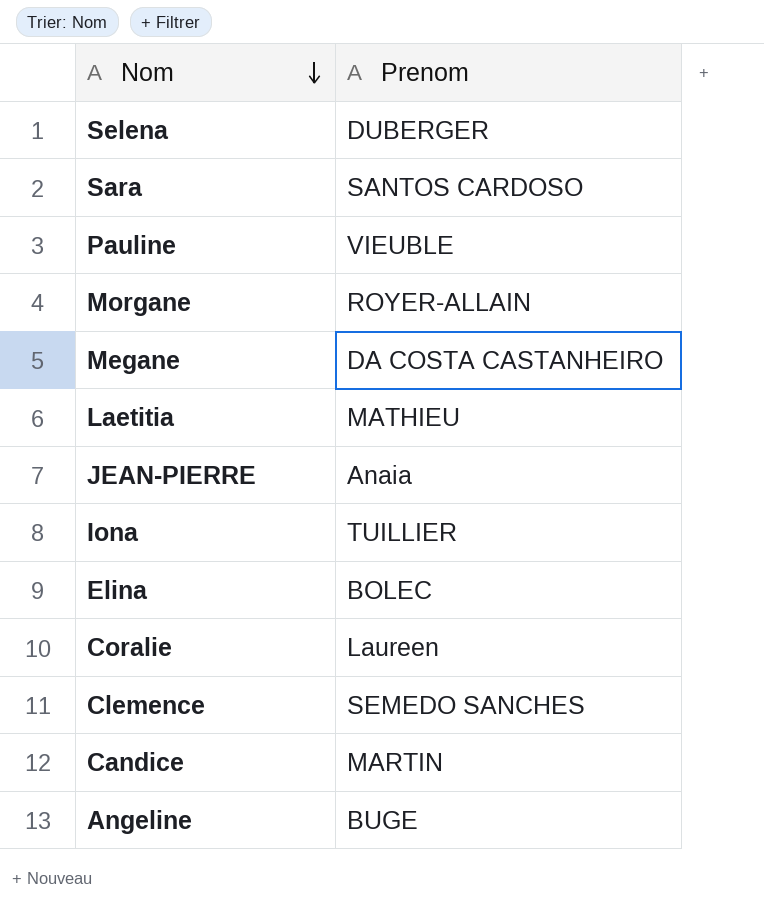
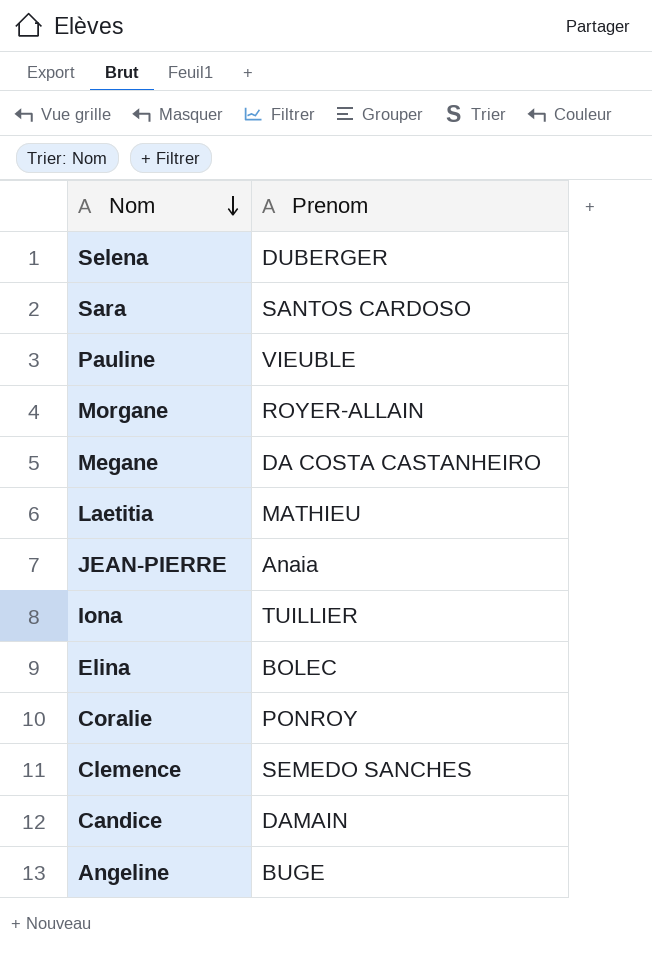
Coralie | Prenom: Laureen -> PONROY
Candice | Prenom: MARTIN -> DAMAIN

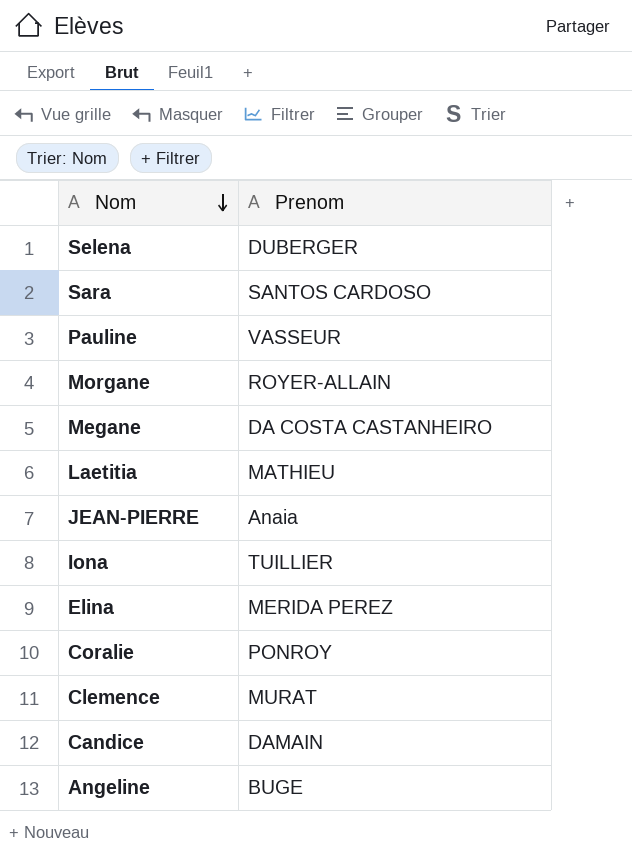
Pauline | Prenom: VIEUBLE -> VASSEUR
Elina | Prenom: BOLEC -> MERIDA PEREZ
Clemence | Prenom: SEMEDO SANCHES -> MURAT

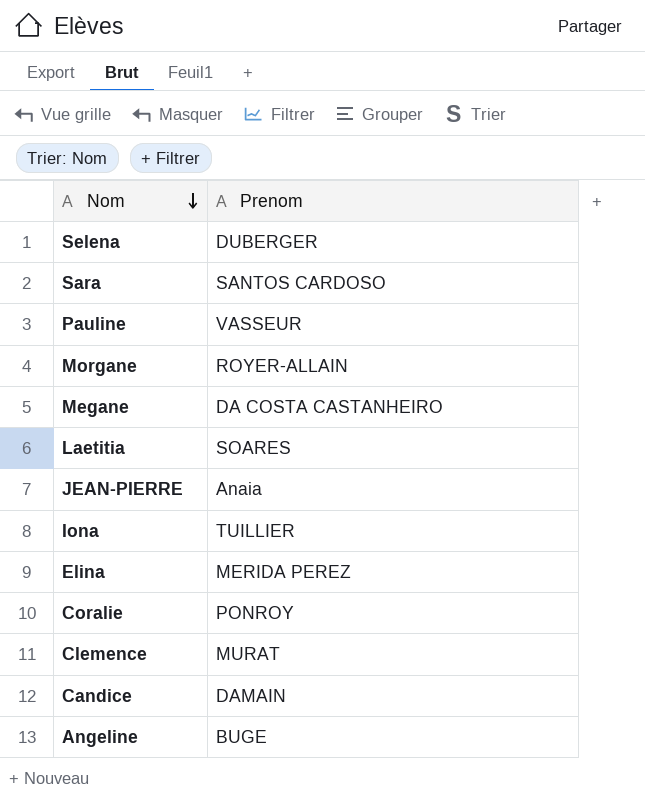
Laetitia | Prenom: MATHIEU -> SOARES

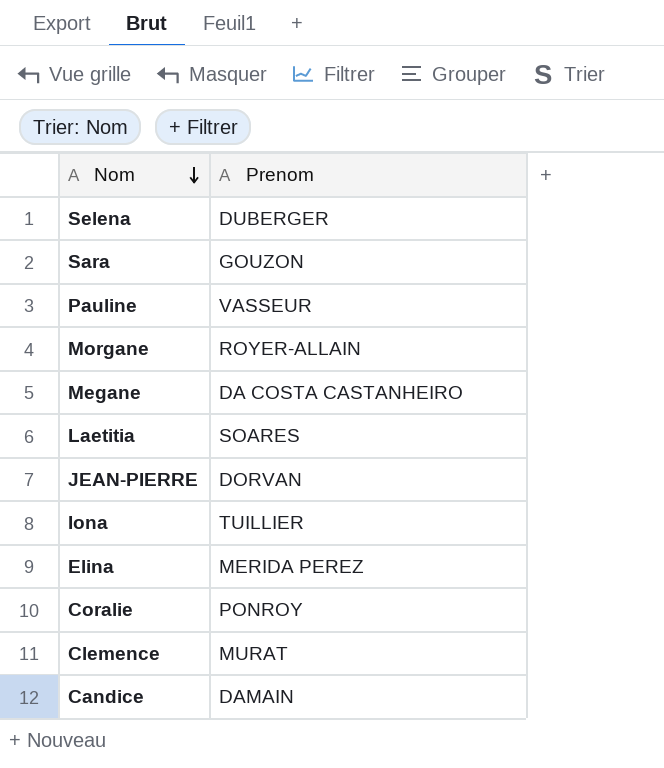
row Angeline: BUGE -> none
Sara | Prenom: SANTOS CARDOSO -> GOUZON
JEAN-PIERRE | Prenom: Anaia -> DORVAN

